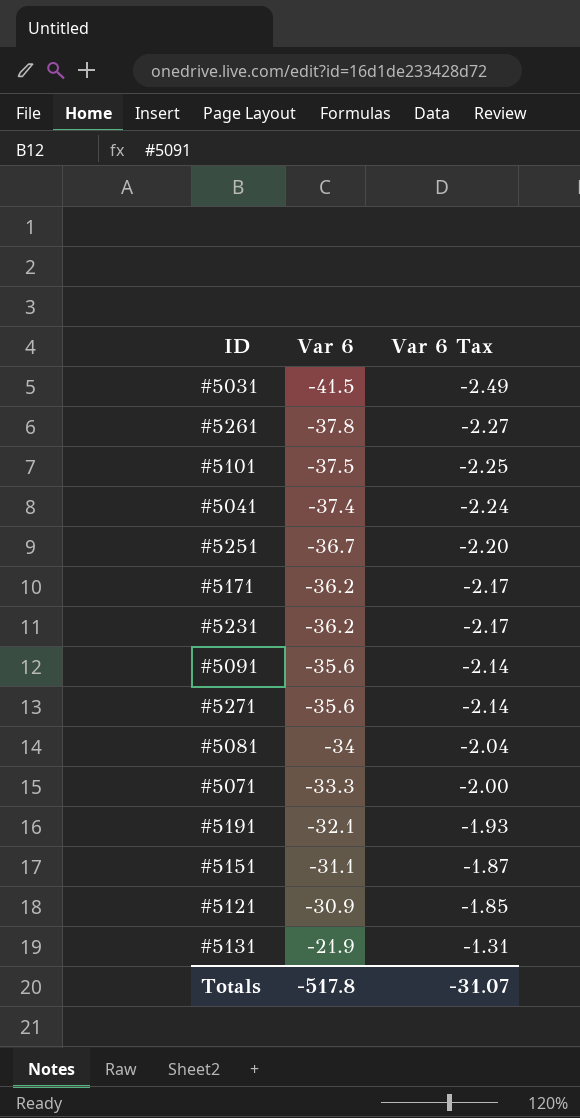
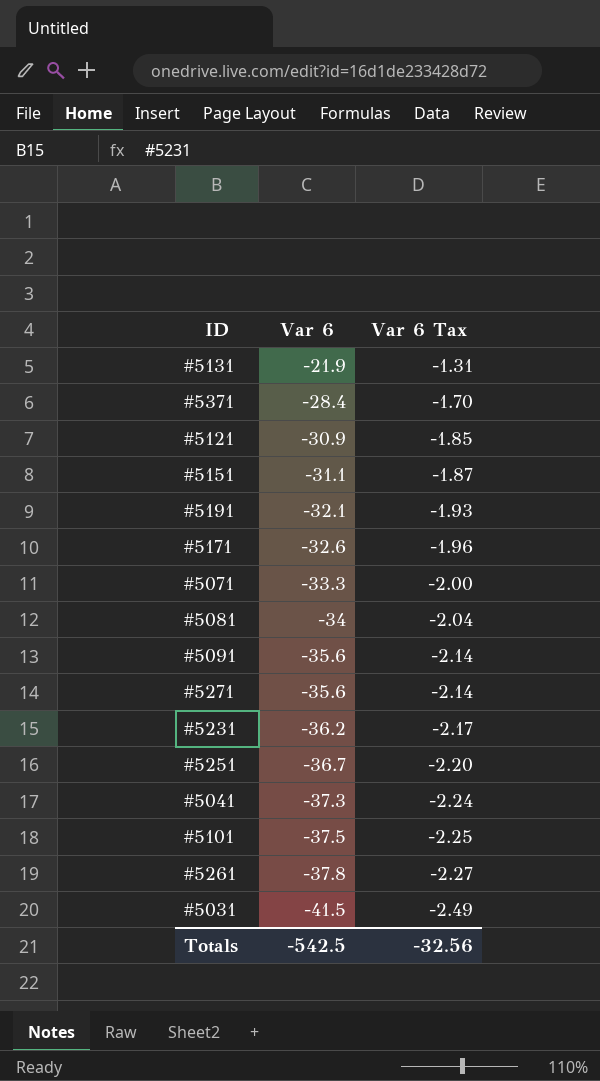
row order: Var 6 ascending -> Var 6 descending
row #5371: none -> -28.4 | -1.70
#5171 | Var 6: -36.2 -> -32.6
#5171 | Var 6 Tax: -2.17 -> -1.96
#5041 | Var 6: -37.4 -> -37.3
Totals | Var 6: -517.8 -> -542.5
Totals | Var 6 Tax: -31.07 -> -32.56

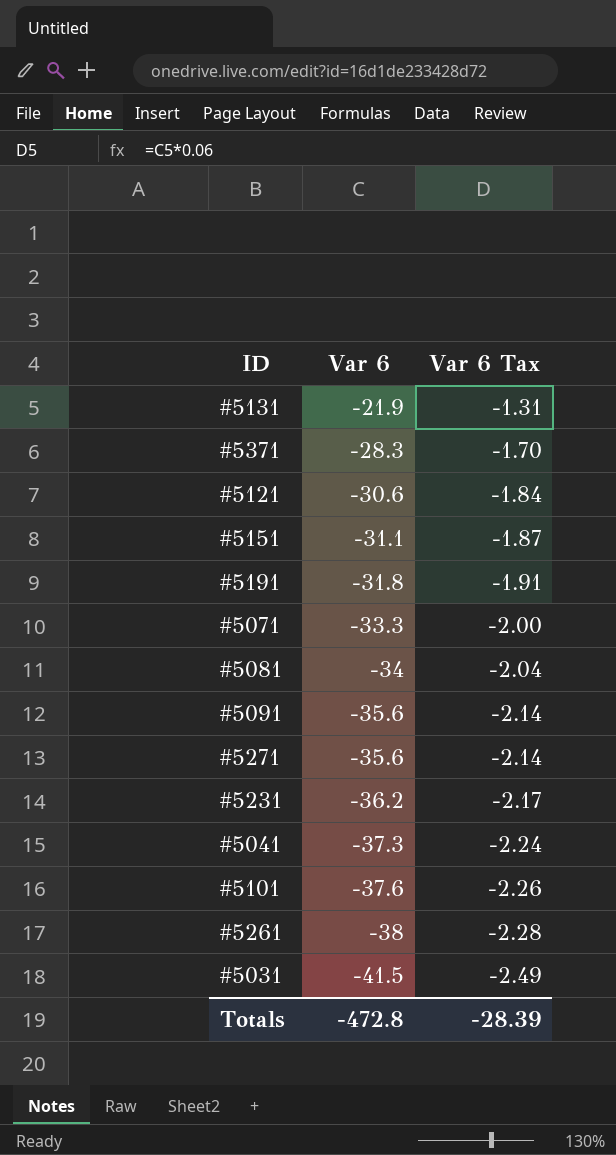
row #5171: -32.6 | -1.96 -> none
row #5251: -36.7 | -2.20 -> none
#5371 | Var 6: -28.4 -> -28.3
#5121 | Var 6: -30.9 -> -30.6
#5121 | Var 6 Tax: -1.85 -> -1.84
#5191 | Var 6: -32.1 -> -31.8
#5191 | Var 6 Tax: -1.93 -> -1.91
#5101 | Var 6: -37.5 -> -37.6
#5101 | Var 6 Tax: -2.25 -> -2.26
#5261 | Var 6: -37.8 -> -38
#5261 | Var 6 Tax: -2.27 -> -2.28
Totals | Var 6: -542.5 -> -472.8
Totals | Var 6 Tax: -32.56 -> -28.39

